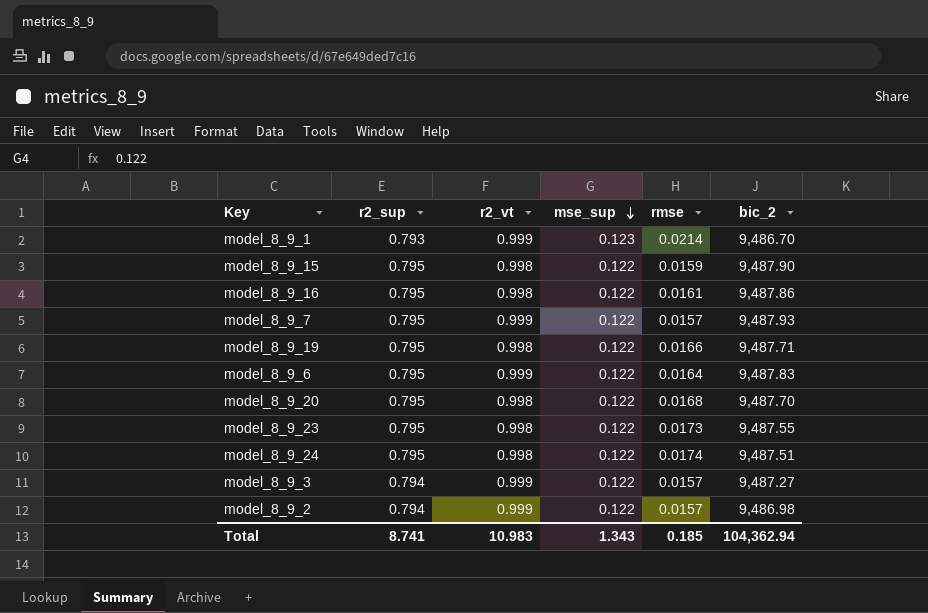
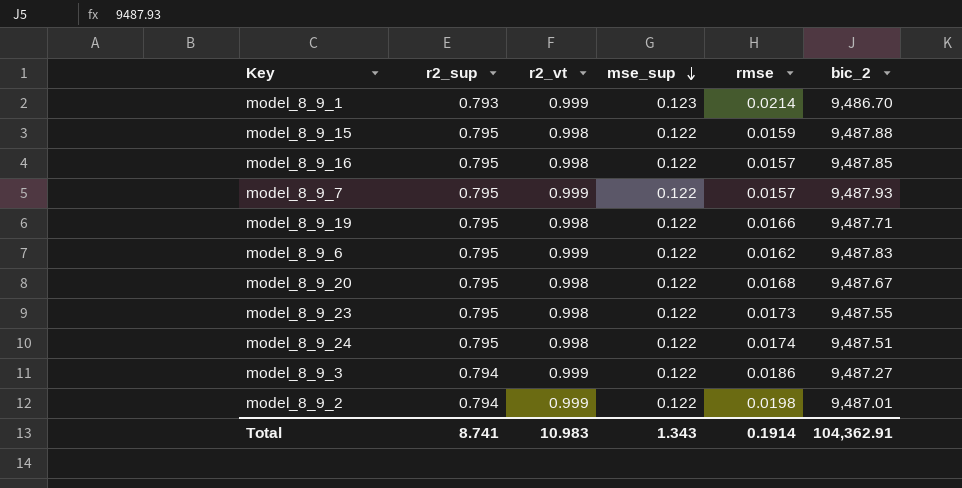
model_8_9_15 | bic_2: 9,487.90 -> 9,487.88
model_8_9_16 | rmse: 0.0161 -> 0.0157
model_8_9_16 | bic_2: 9,487.86 -> 9,487.85
model_8_9_6 | rmse: 0.0164 -> 0.0162
model_8_9_20 | bic_2: 9,487.70 -> 9,487.67
model_8_9_3 | rmse: 0.0157 -> 0.0186
model_8_9_2 | rmse: 0.0157 -> 0.0198
model_8_9_2 | bic_2: 9,486.98 -> 9,487.01
Total | rmse: 0.185 -> 0.1914
Total | bic_2: 104,362.94 -> 104,362.91

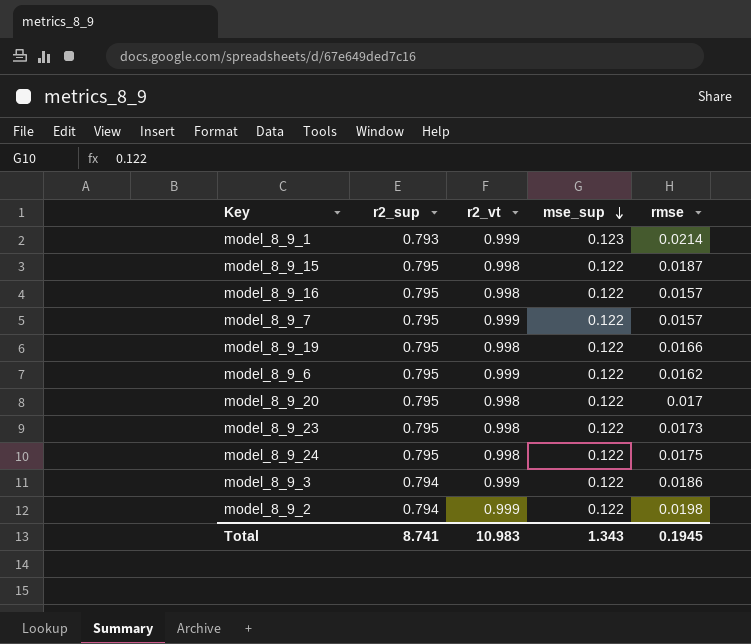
column bic_2 | position: 6 -> none
model_8_9_15 | rmse: 0.0159 -> 0.0187
model_8_9_20 | rmse: 0.0168 -> 0.017
model_8_9_24 | rmse: 0.0174 -> 0.0175
Total | rmse: 0.1914 -> 0.1945

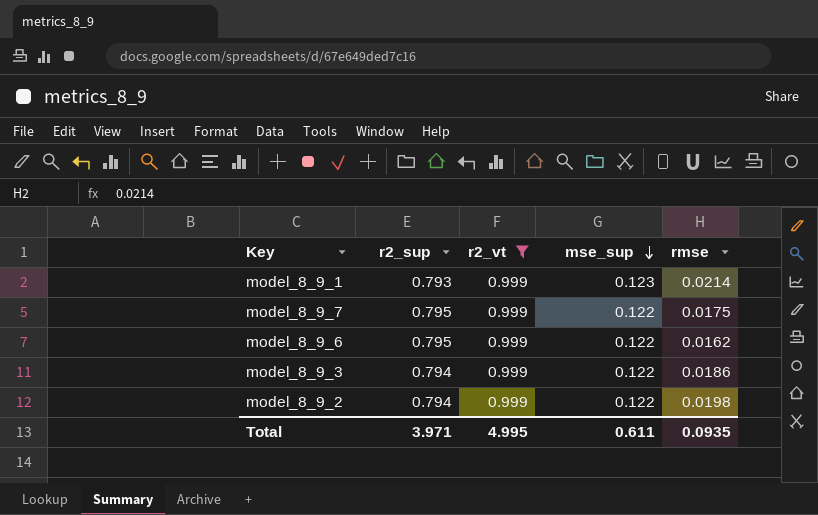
filter: none -> r2_vt = 0.999
model_8_9_7 | rmse: 0.0157 -> 0.0175
Total | r2_sup: 8.741 -> 3.971
Total | r2_vt: 10.983 -> 4.995
Total | mse_sup: 1.343 -> 0.611
Total | rmse: 0.1945 -> 0.0935

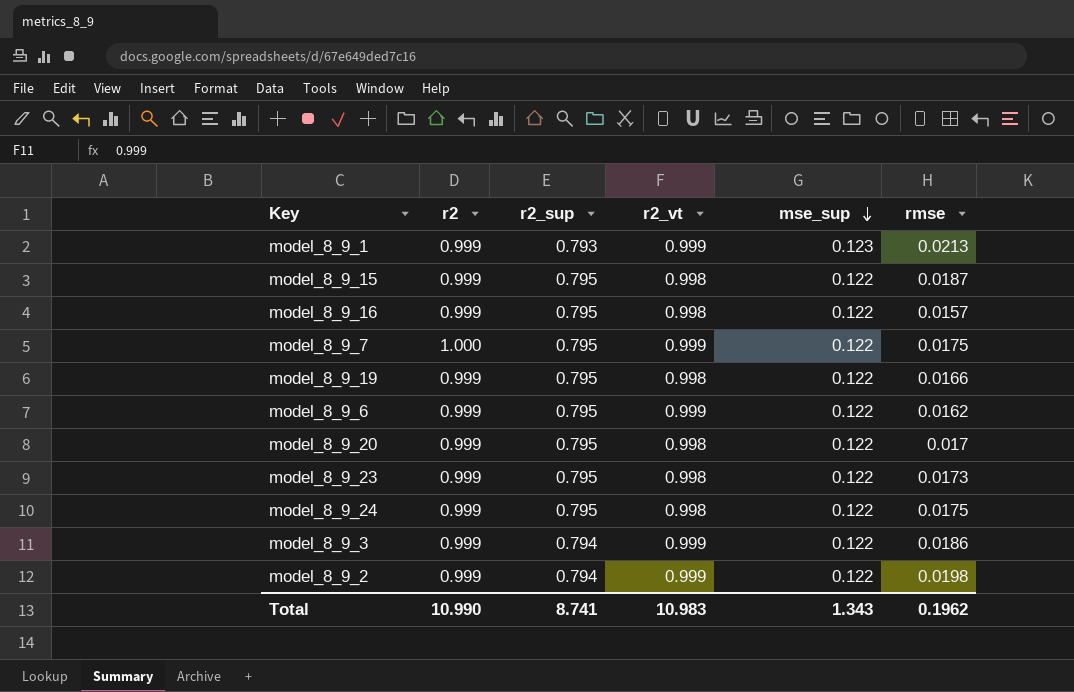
filter: r2_vt = 0.999 -> none
column r2 | position: none -> 2
model_8_9_1 | rmse: 0.0214 -> 0.0213
Total | r2_sup: 3.971 -> 8.741
Total | r2_vt: 4.995 -> 10.983
Total | mse_sup: 0.611 -> 1.343
Total | rmse: 0.0935 -> 0.1962

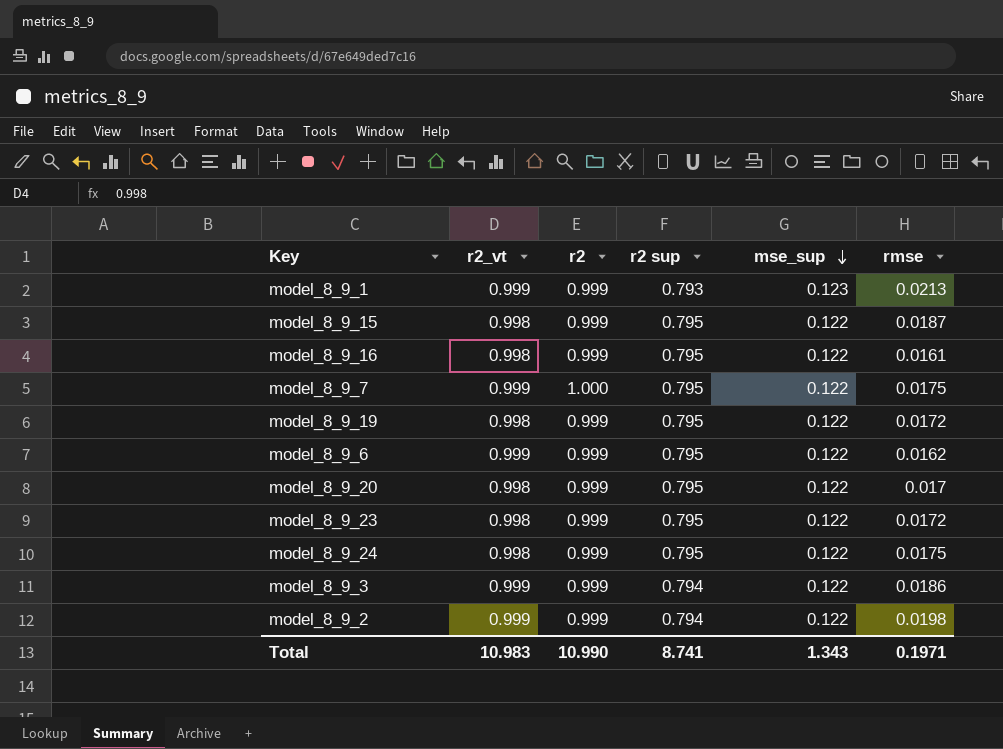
column r2_vt | position: 4 -> 2
column name: r2_sup -> r2 sup
model_8_9_16 | rmse: 0.0157 -> 0.0161
model_8_9_19 | rmse: 0.0166 -> 0.0172
model_8_9_23 | rmse: 0.0173 -> 0.0172
Total | rmse: 0.1962 -> 0.1971

